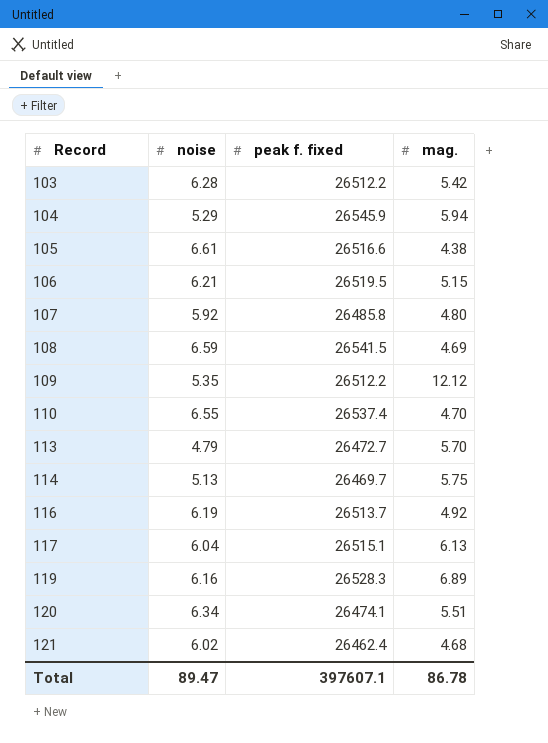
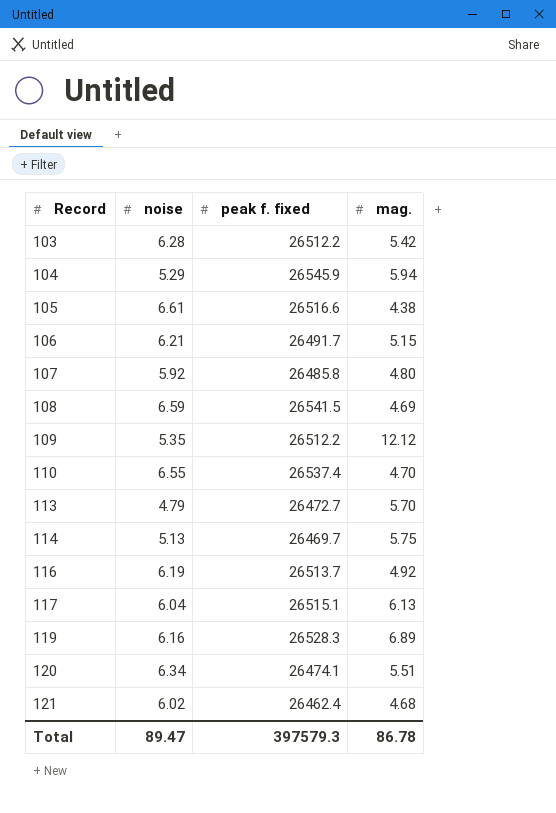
106 | peak f. fixed: 26519.5 -> 26491.7
Total | peak f. fixed: 397607.1 -> 397579.3

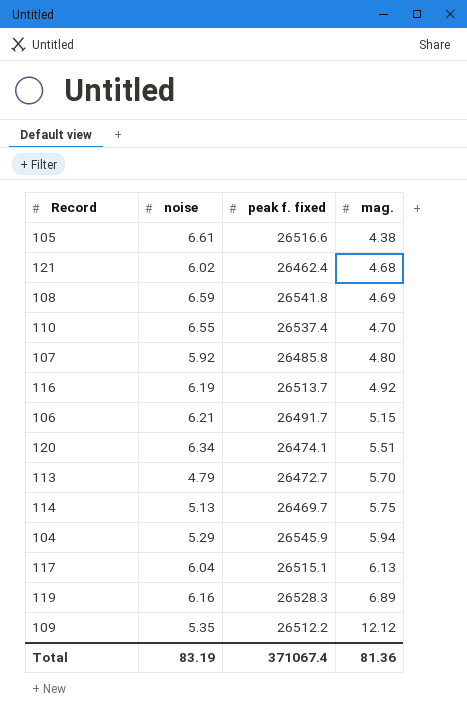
row order: Record ascending -> mag. ascending
row 103: 6.28 | 26512.2 | 5.42 -> none
108 | peak f. fixed: 26541.5 -> 26541.8
Total | noise: 89.47 -> 83.19
Total | peak f. fixed: 397579.3 -> 371067.4
Total | mag.: 86.78 -> 81.36

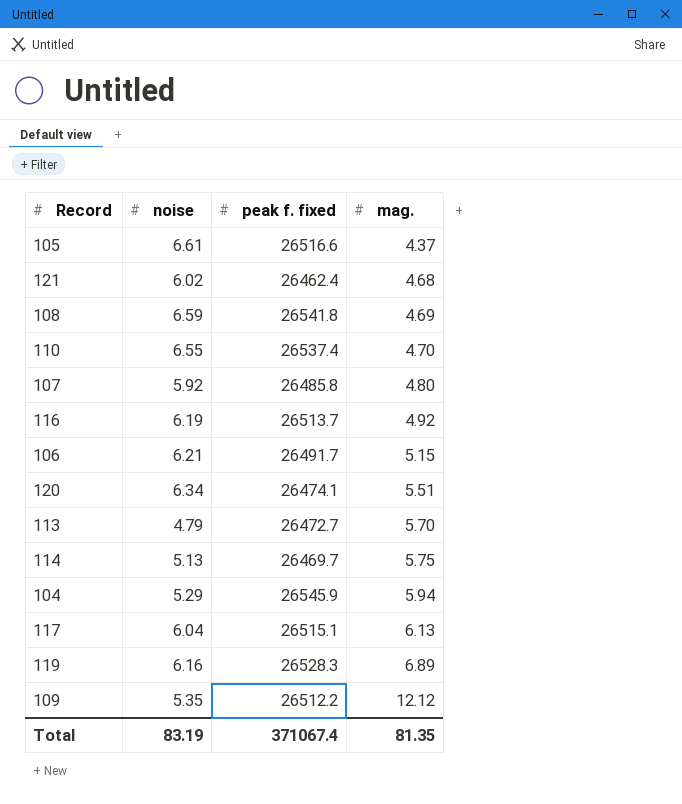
105 | mag.: 4.38 -> 4.37
Total | mag.: 81.36 -> 81.35

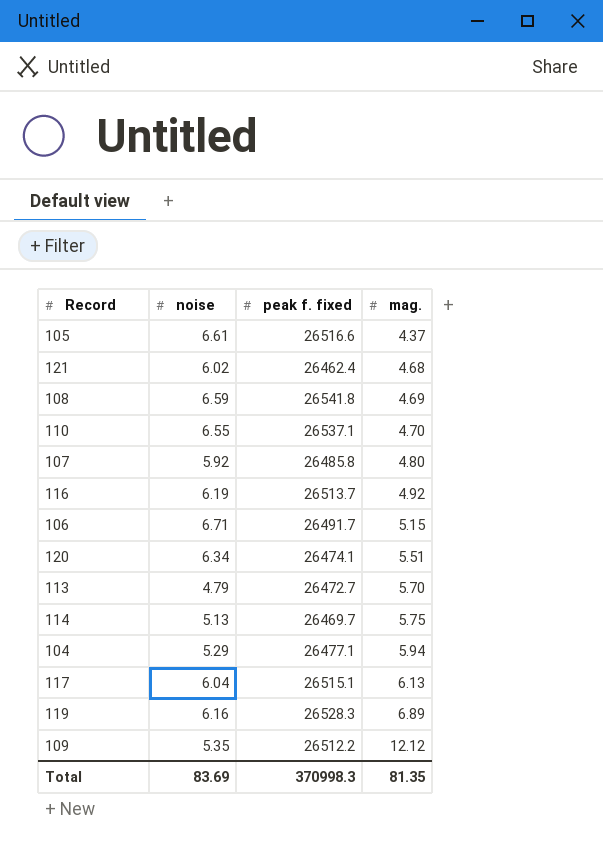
110 | peak f. fixed: 26537.4 -> 26537.1
106 | noise: 6.21 -> 6.71
104 | peak f. fixed: 26545.9 -> 26477.1
Total | noise: 83.19 -> 83.69
Total | peak f. fixed: 371067.4 -> 370998.3

